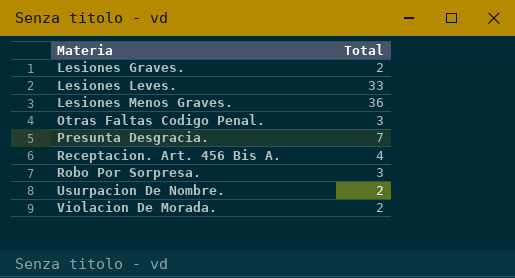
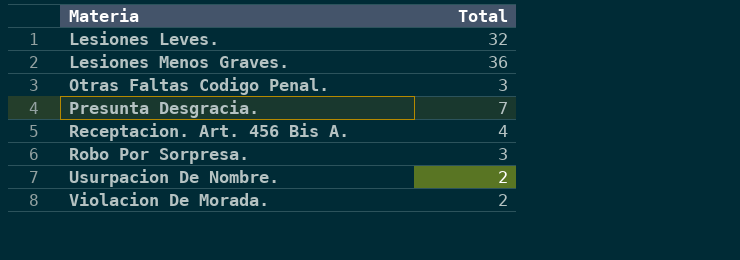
row Lesiones Graves.: 2 -> none
Lesiones Leves. | Total: 33 -> 32

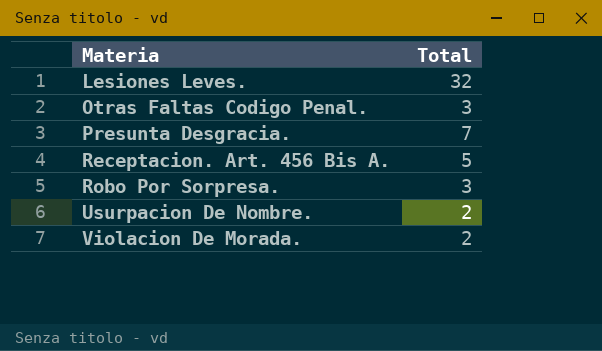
row Lesiones Menos Graves.: 36 -> none
Receptacion. Art. 456 Bis A. | Total: 4 -> 5

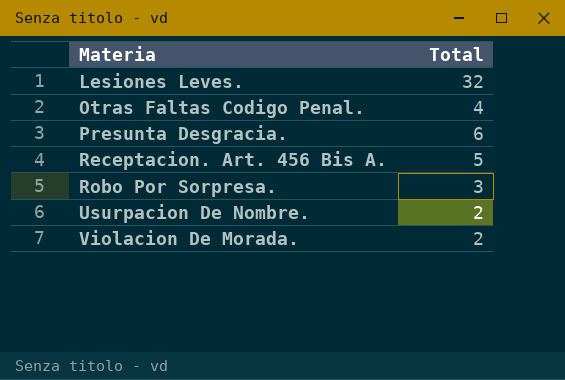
Otras Faltas Codigo Penal. | Total: 3 -> 4
Presunta Desgracia. | Total: 7 -> 6

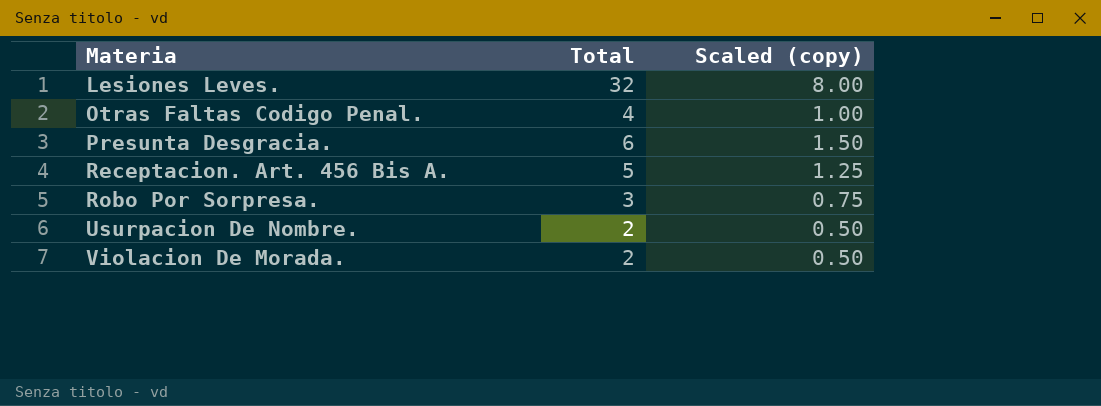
column Scaled (copy) | formula: none -> [Total] * 0.25

